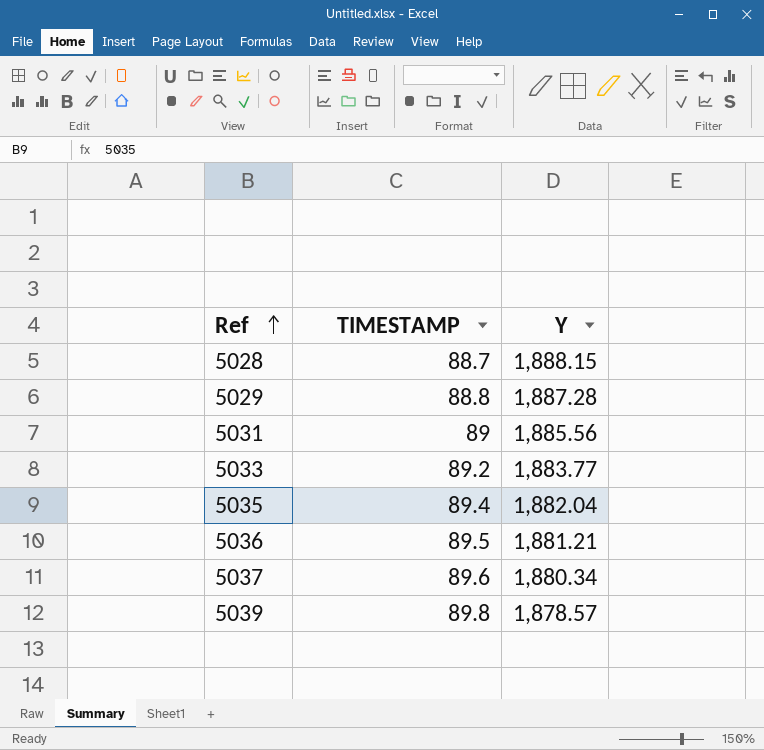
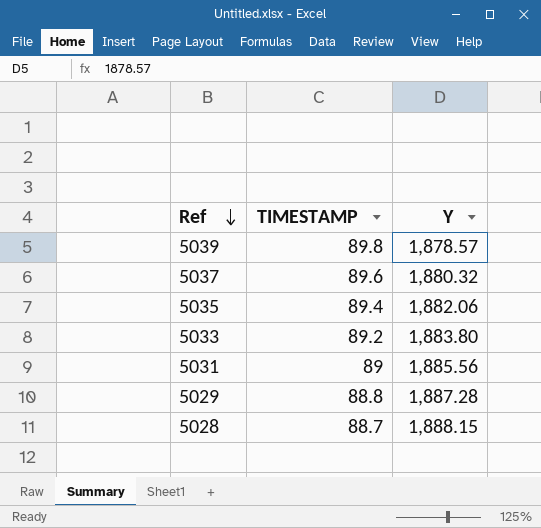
row order: Ref ascending -> Ref descending
row 5036: 89.5 | 1,881.21 -> none
5037 | Y: 1,880.34 -> 1,880.32
5035 | Y: 1,882.04 -> 1,882.06
5033 | Y: 1,883.77 -> 1,883.80

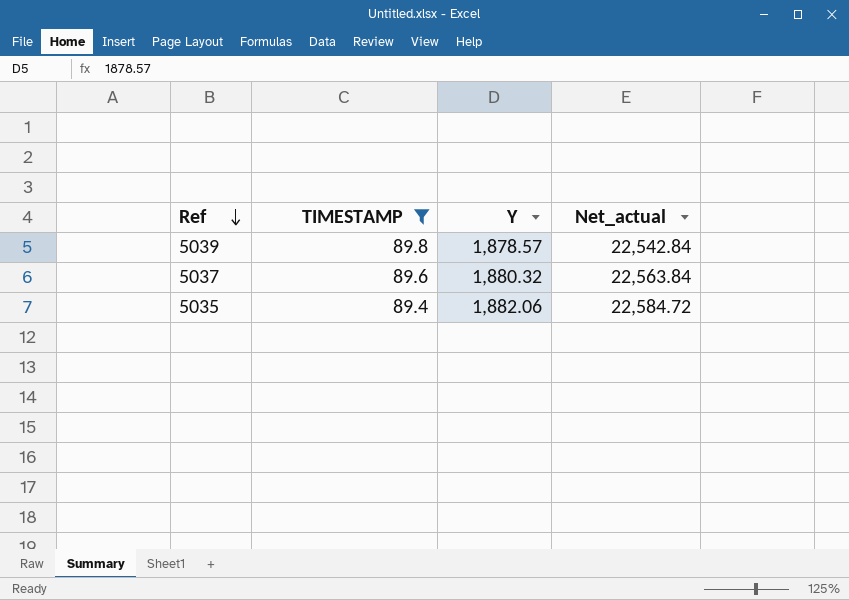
filter: none -> TIMESTAMP >= 89.4
column Net_actual | formula: none -> [Y] * 12

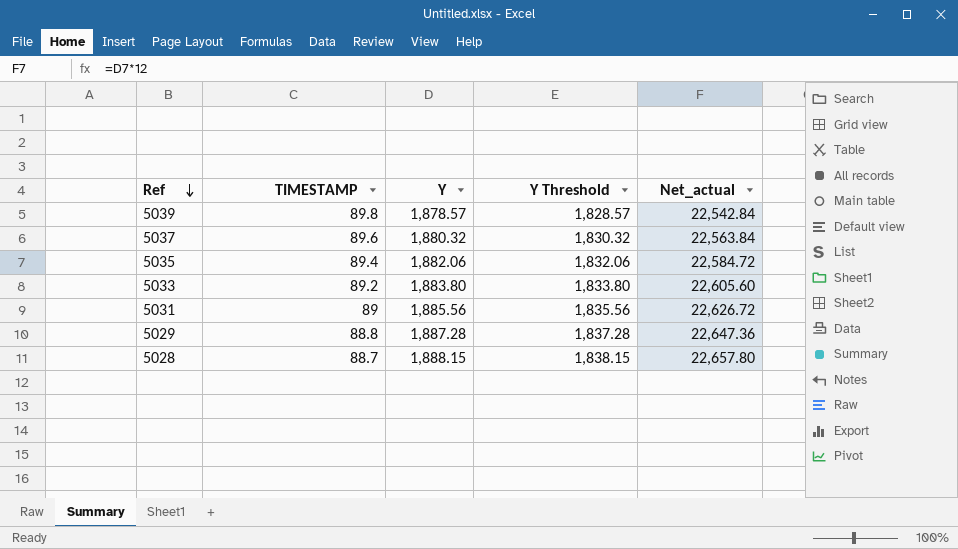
filter: TIMESTAMP >= 89.4 -> none
column Y Threshold | formula: none -> [Y] - 50

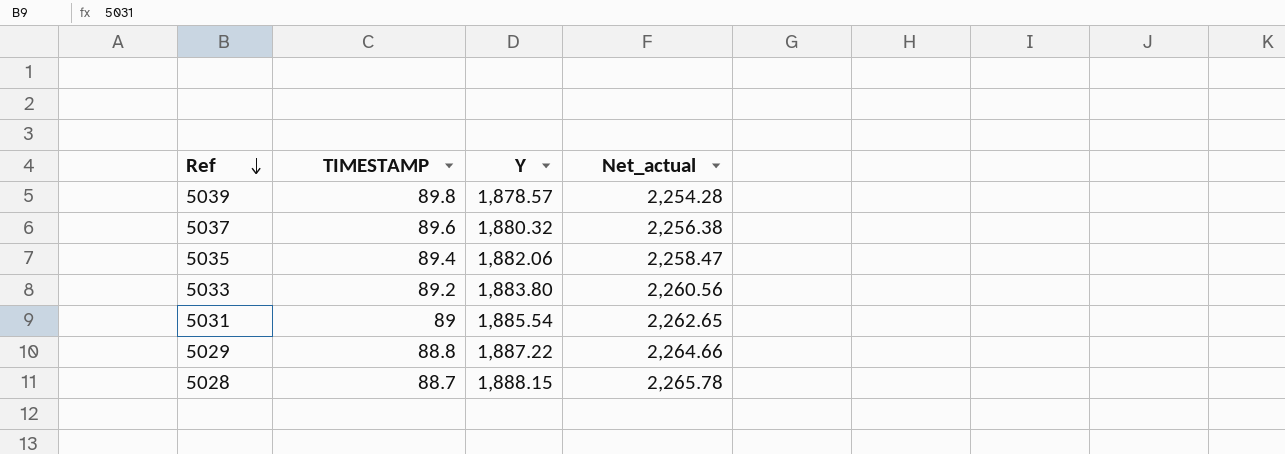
column Y Threshold | formula: [Y] - 50 -> none
column Net_actual | formula: [Y] * 12 -> [Y] * 1.2
5031 | Y: 1,885.56 -> 1,885.54
5029 | Y: 1,887.28 -> 1,887.22

